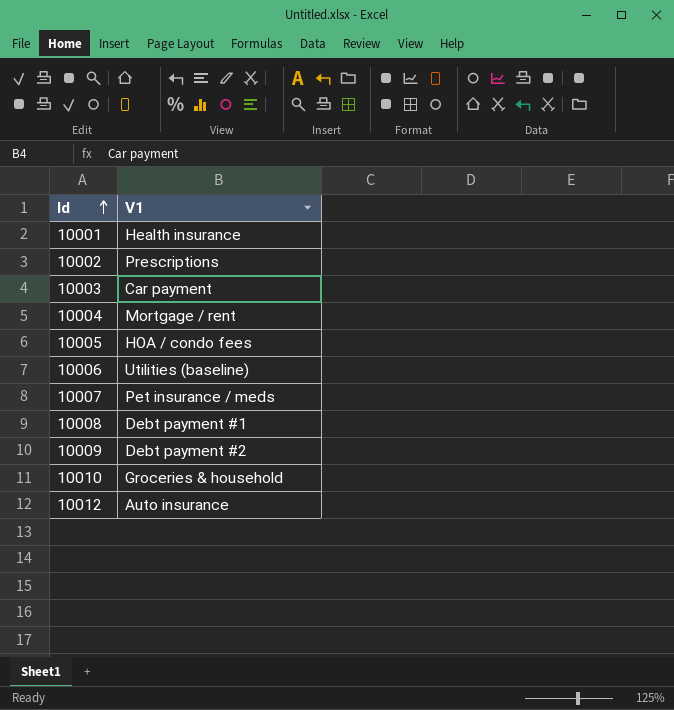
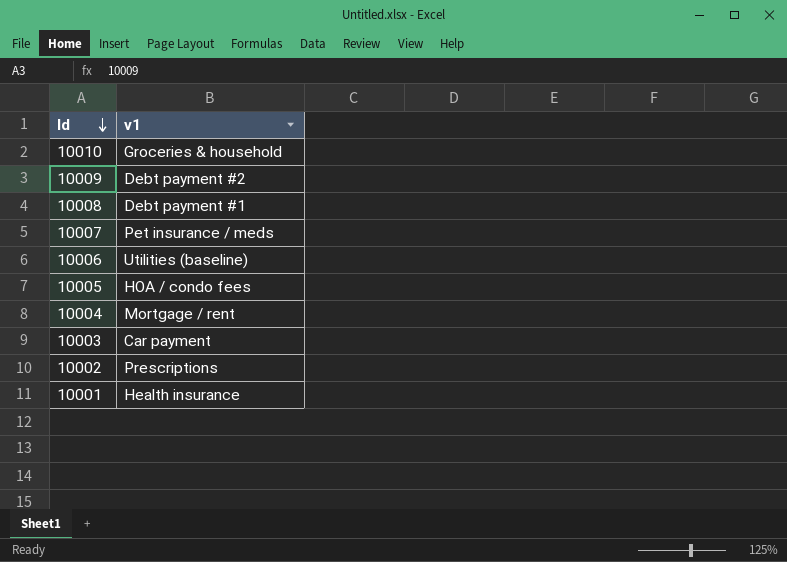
row order: Id ascending -> Id descending
column name: V1 -> v1
row 10012: Auto insurance -> none

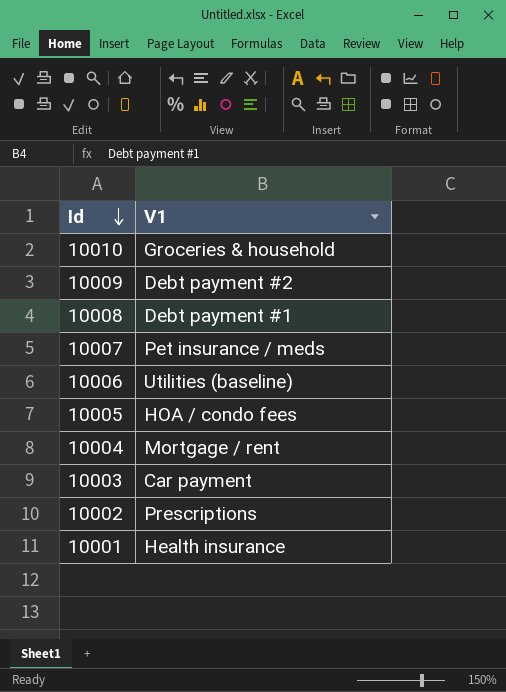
column name: v1 -> V1

